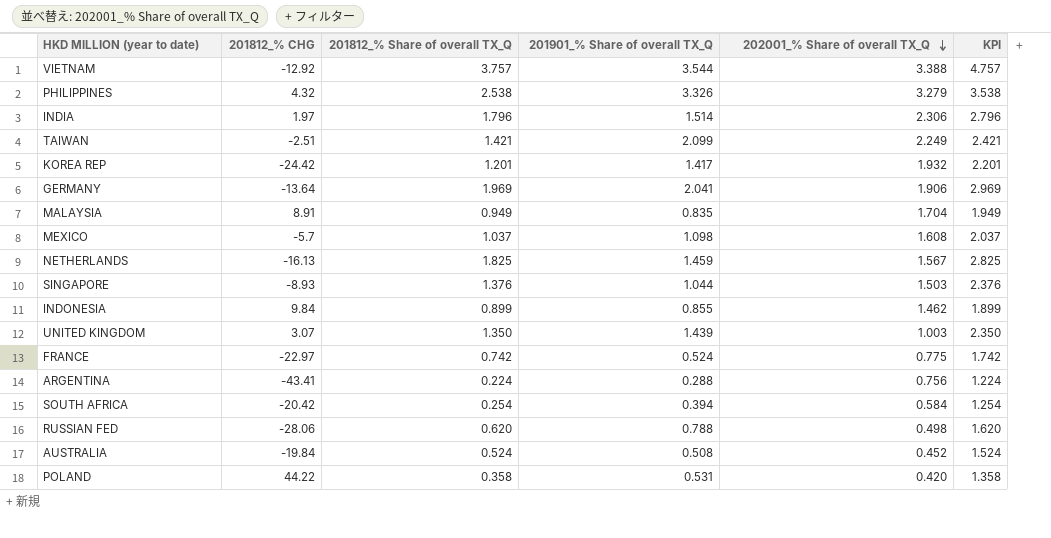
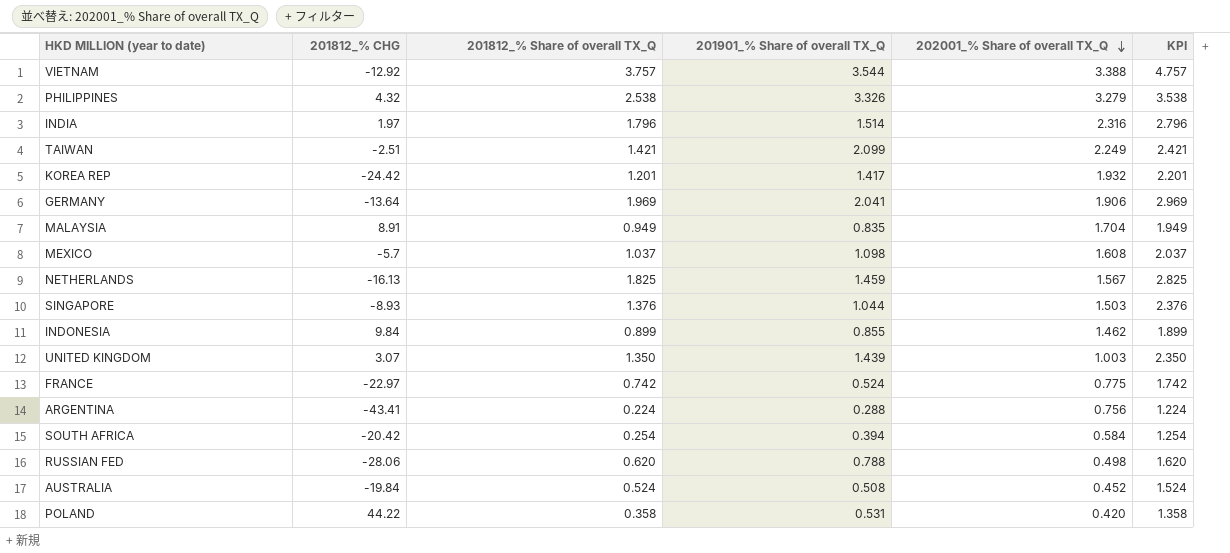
INDIA | 202001_% Share of overall TX_Q: 2.306 -> 2.316

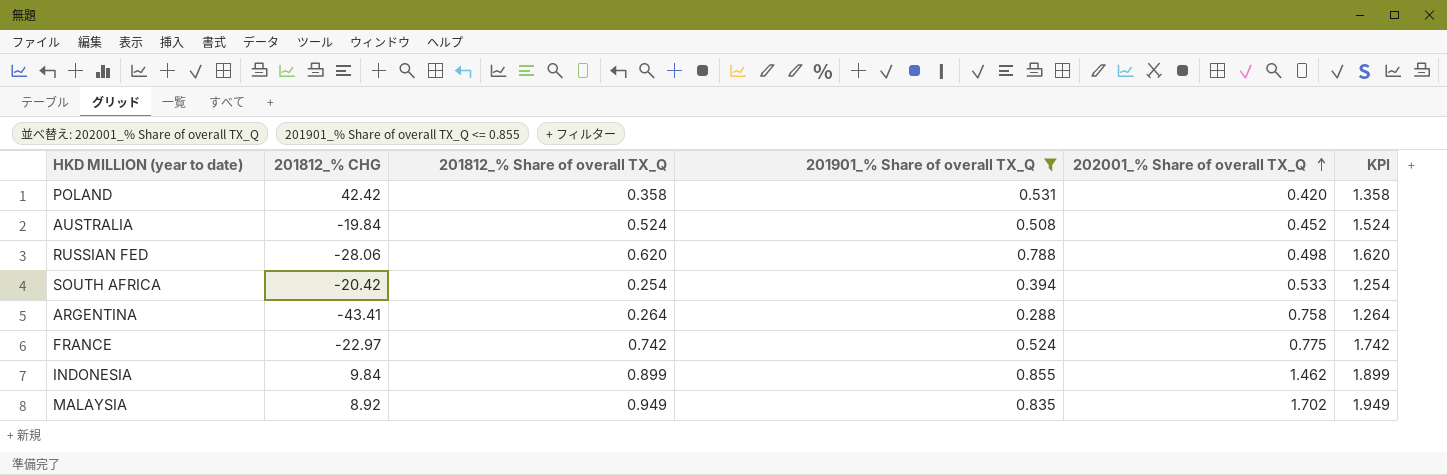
filter: none -> 201901_% Share of overall TX_Q <= 0.855
row order: 202001_% Share of overall TX_Q descending -> 202001_% Share of overall TX_Q ascending
POLAND | 201812_% CHG: 44.22 -> 42.42
SOUTH AFRICA | 202001_% Share of overall TX_Q: 0.584 -> 0.533
ARGENTINA | 201812_% Share of overall TX_Q: 0.224 -> 0.264
ARGENTINA | 202001_% Share of overall TX_Q: 0.756 -> 0.758
ARGENTINA | KPI: 1.224 -> 1.264
MALAYSIA | 201812_% CHG: 8.91 -> 8.92
MALAYSIA | 202001_% Share of overall TX_Q: 1.704 -> 1.702

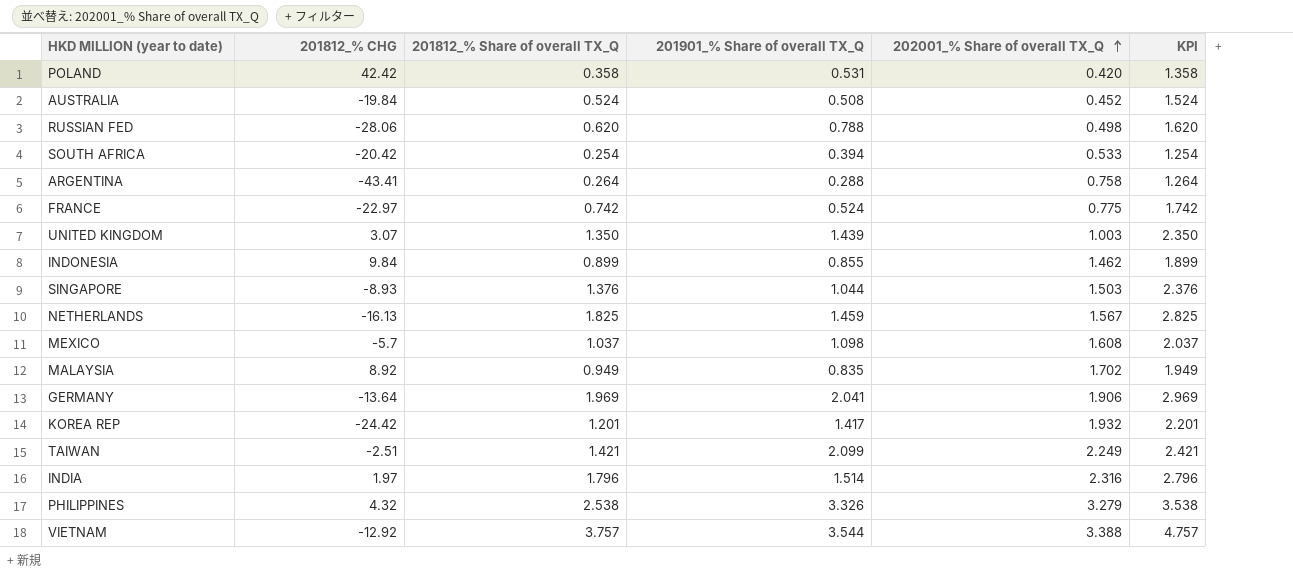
filter: 201901_% Share of overall TX_Q <= 0.855 -> none

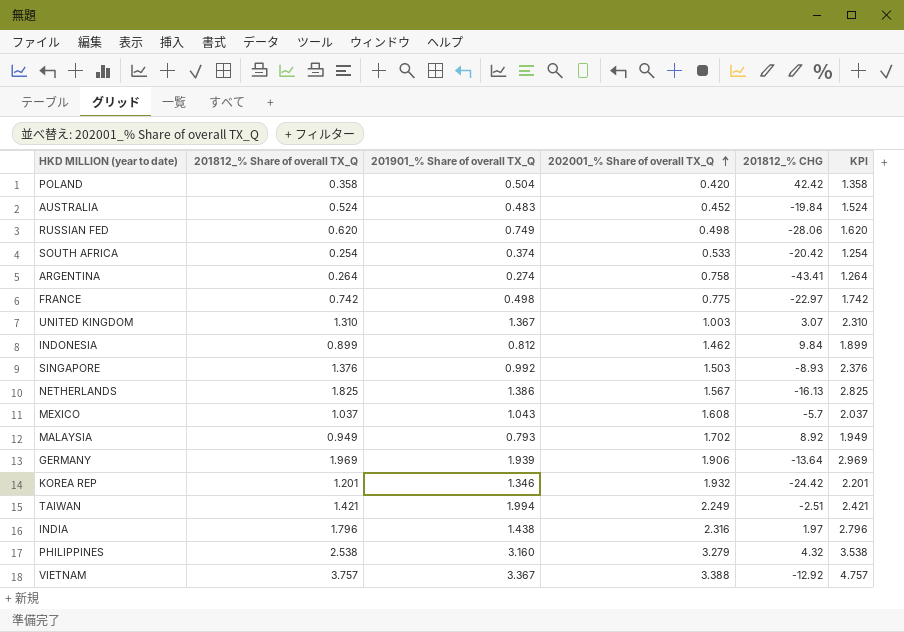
column 201812_% CHG | position: 2 -> 5
POLAND | 201901_% Share of overall TX_Q: 0.531 -> 0.504
AUSTRALIA | 201901_% Share of overall TX_Q: 0.508 -> 0.483
RUSSIAN FED | 201901_% Share of overall TX_Q: 0.788 -> 0.749
SOUTH AFRICA | 201901_% Share of overall TX_Q: 0.394 -> 0.374
ARGENTINA | 201901_% Share of overall TX_Q: 0.288 -> 0.274
FRANCE | 201901_% Share of overall TX_Q: 0.524 -> 0.498
UNITED KINGDOM | 201812_% Share of overall TX_Q: 1.350 -> 1.310
UNITED KINGDOM | 201901_% Share of overall TX_Q: 1.439 -> 1.367
UNITED KINGDOM | KPI: 2.350 -> 2.310
INDONESIA | 201901_% Share of overall TX_Q: 0.855 -> 0.812
SINGAPORE | 201901_% Share of overall TX_Q: 1.044 -> 0.992
NETHERLANDS | 201901_% Share of overall TX_Q: 1.459 -> 1.386
MEXICO | 201901_% Share of overall TX_Q: 1.098 -> 1.043
MALAYSIA | 201901_% Share of overall TX_Q: 0.835 -> 0.793
GERMANY | 201901_% Share of overall TX_Q: 2.041 -> 1.939
KOREA REP | 201901_% Share of overall TX_Q: 1.417 -> 1.346
TAIWAN | 201901_% Share of overall TX_Q: 2.099 -> 1.994
INDIA | 201901_% Share of overall TX_Q: 1.514 -> 1.438
PHILIPPINES | 201901_% Share of overall TX_Q: 3.326 -> 3.160
VIETNAM | 201901_% Share of overall TX_Q: 3.544 -> 3.367

